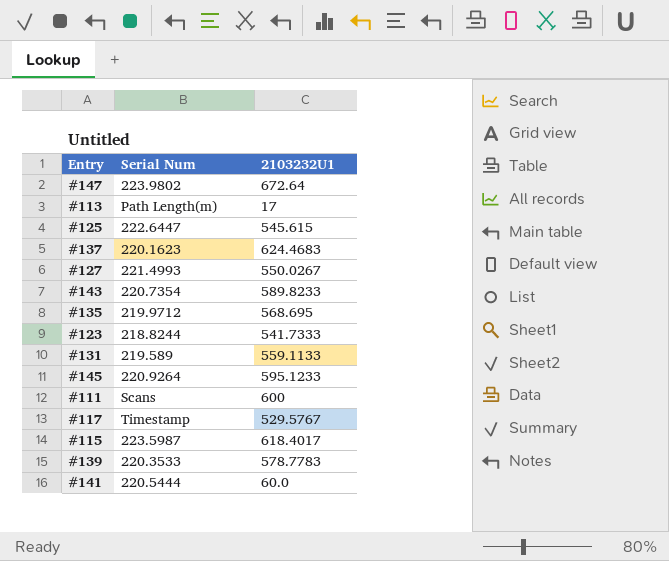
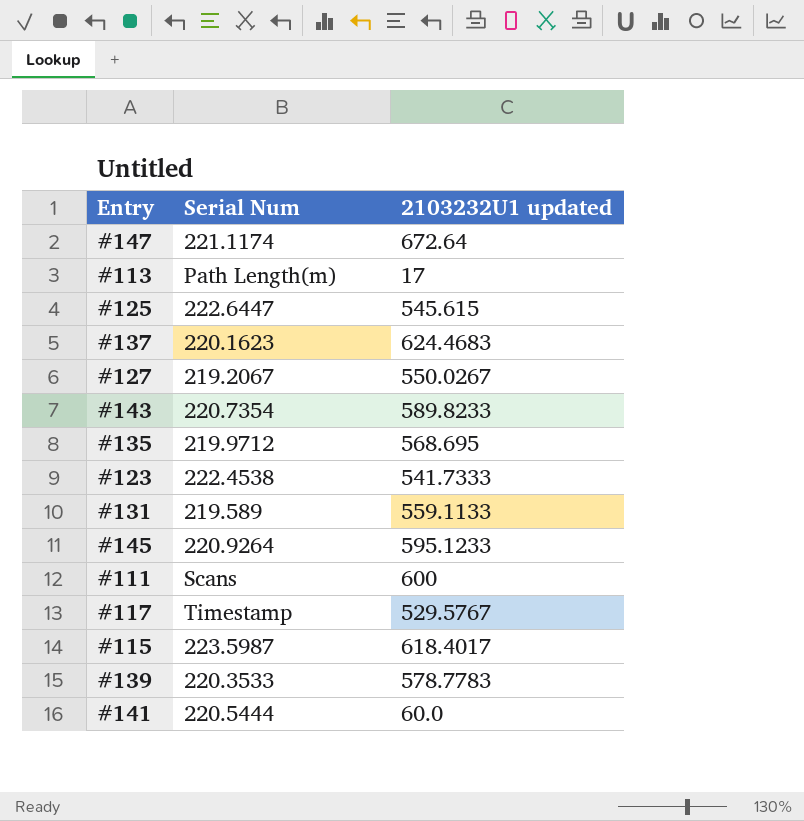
column name: 2103232U1 -> 2103232U1 updated
#147 | Serial Num: 223.9802 -> 221.1174
#127 | Serial Num: 221.4993 -> 219.2067
#123 | Serial Num: 218.8244 -> 222.4538

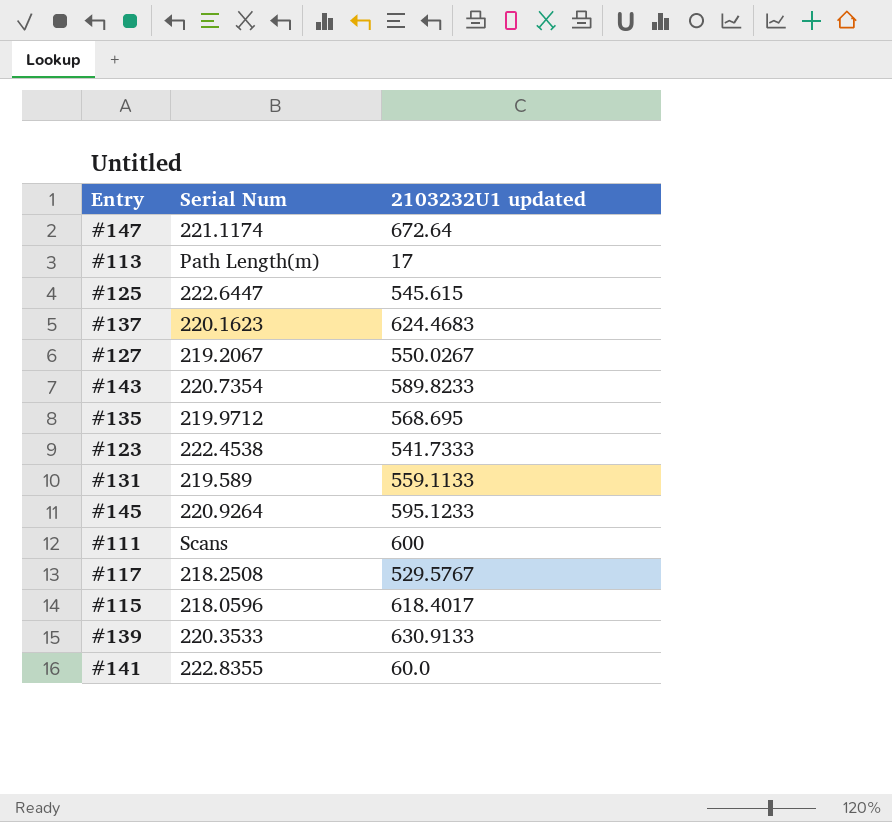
#117 | Serial Num: Timestamp -> 218.2508
#115 | Serial Num: 223.5987 -> 218.0596
#139 | 2103232U1 updated: 578.7783 -> 630.9133
#141 | Serial Num: 220.5444 -> 222.8355

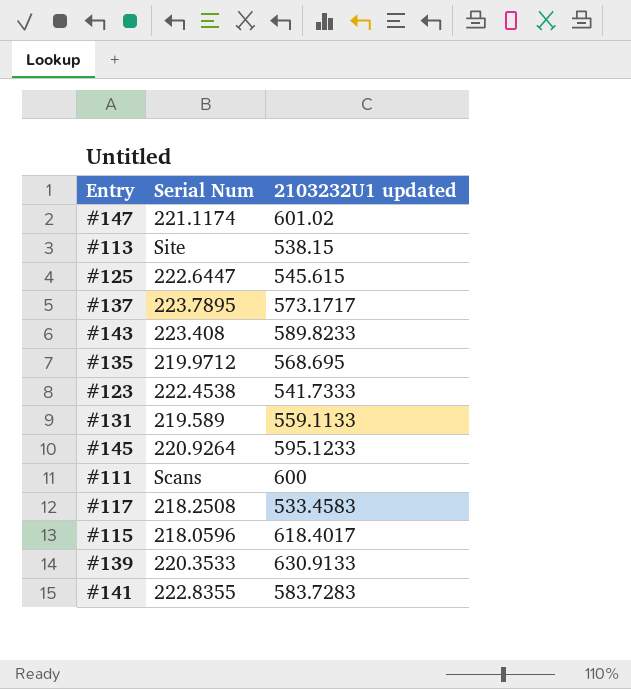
row #127: 219.2067 | 550.0267 -> none
#147 | 2103232U1 updated: 672.64 -> 601.02
#113 | Serial Num: Path Length(m) -> Site
#113 | 2103232U1 updated: 17 -> 538.15
#137 | Serial Num: 220.1623 -> 223.7895
#137 | 2103232U1 updated: 624.4683 -> 573.1717
#143 | Serial Num: 220.7354 -> 223.408
#117 | 2103232U1 updated: 529.5767 -> 533.4583
#141 | 2103232U1 updated: 60.0 -> 583.7283

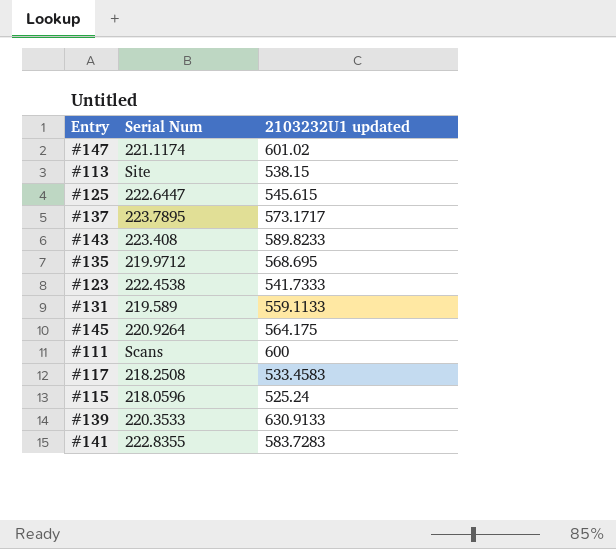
#145 | 2103232U1 updated: 595.1233 -> 564.175
#115 | 2103232U1 updated: 618.4017 -> 525.24

